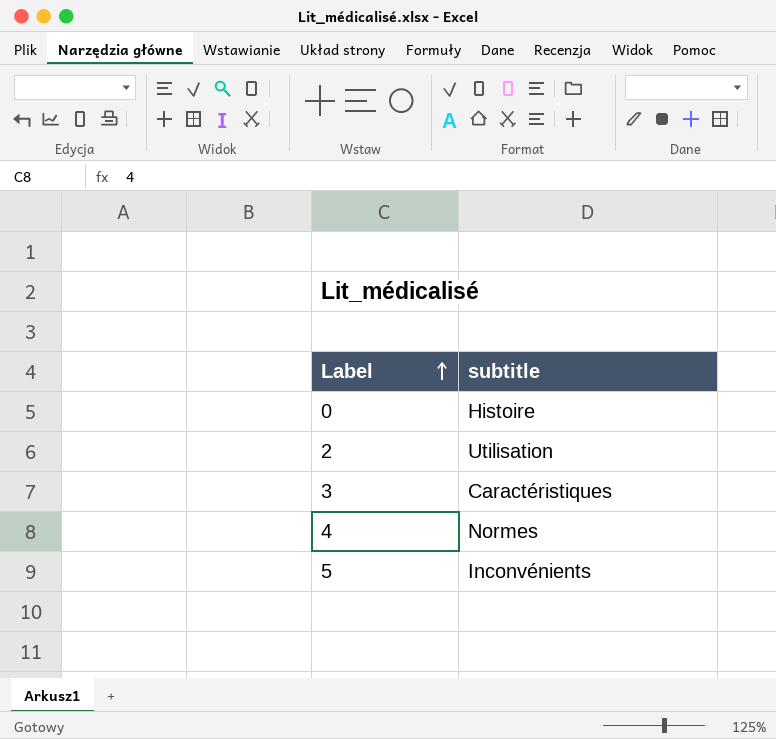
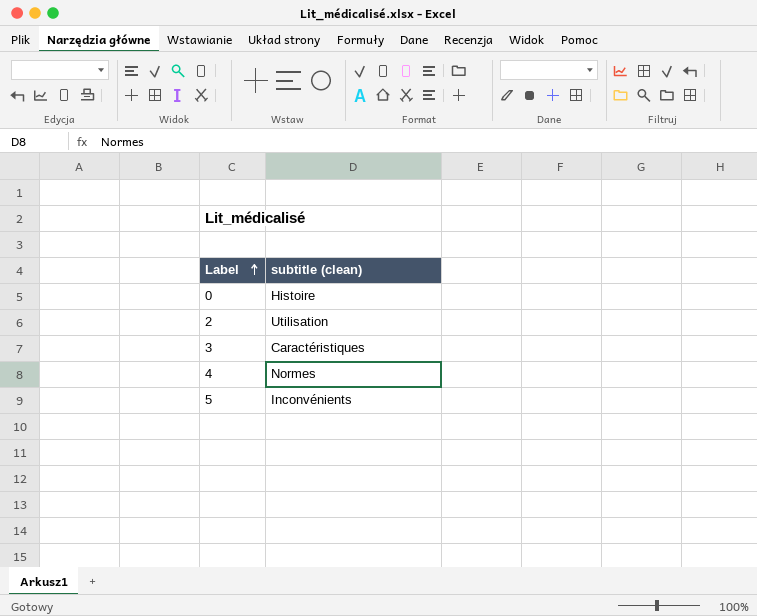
column name: subtitle -> subtitle (clean)

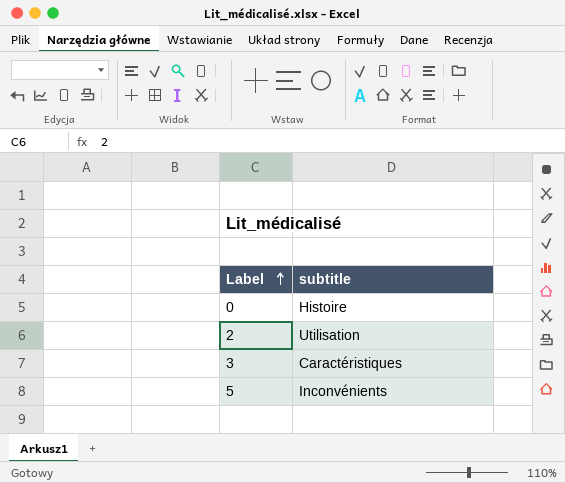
column name: subtitle (clean) -> subtitle
row 4: Normes -> none

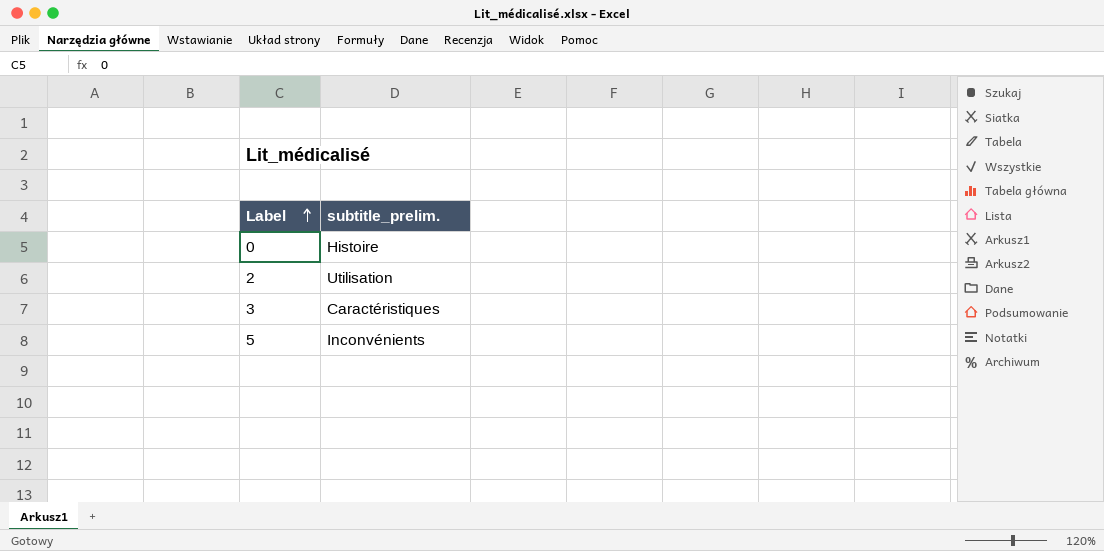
column name: subtitle -> subtitle_prelim.

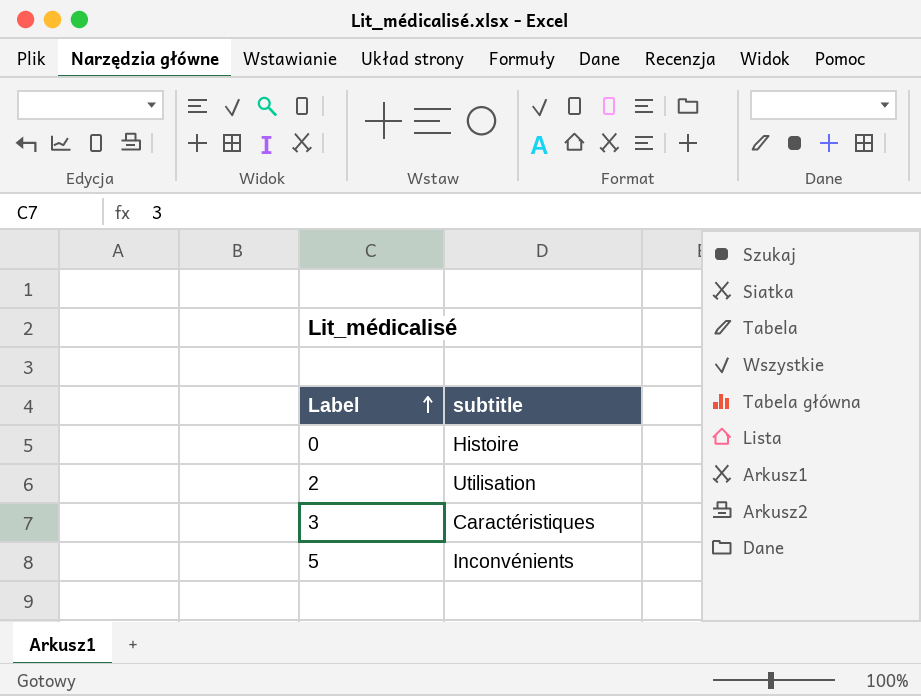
column name: subtitle_prelim. -> subtitle

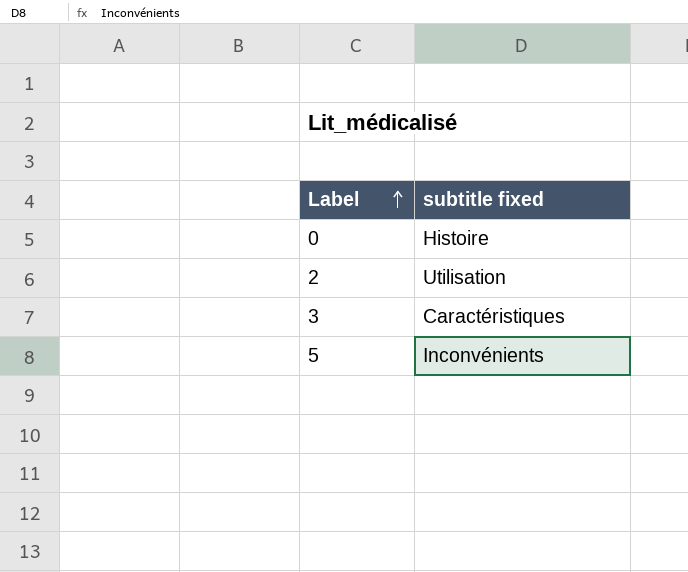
column name: subtitle -> subtitle fixed

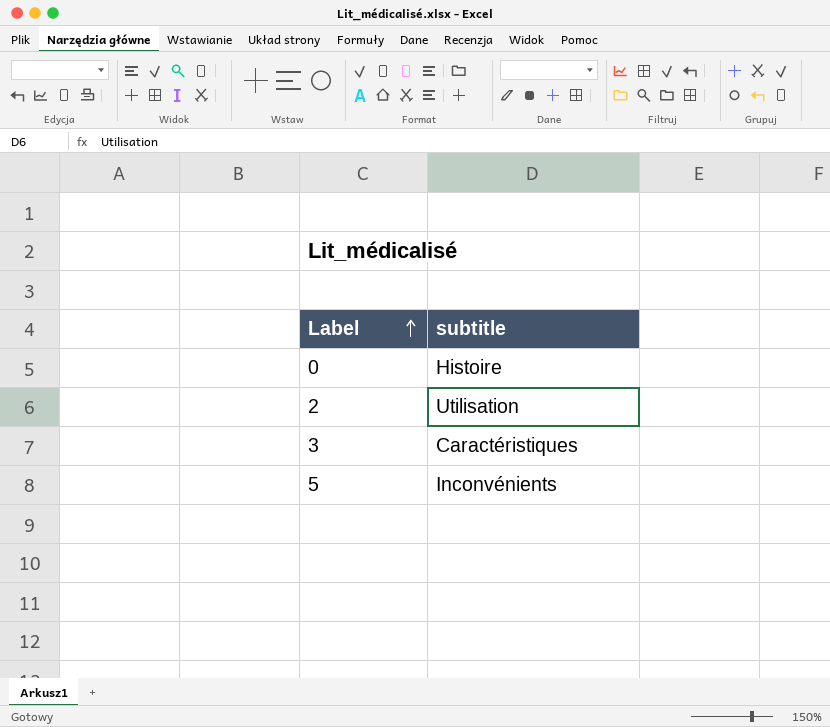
column name: subtitle fixed -> subtitle

